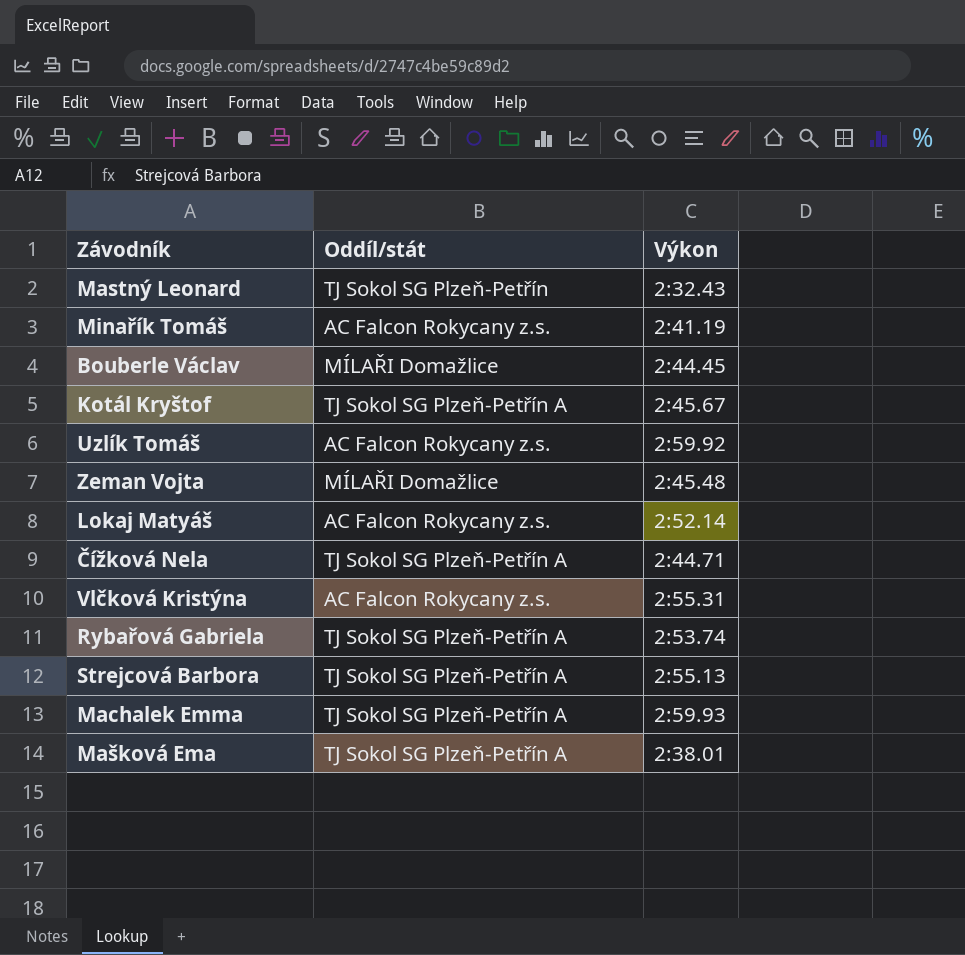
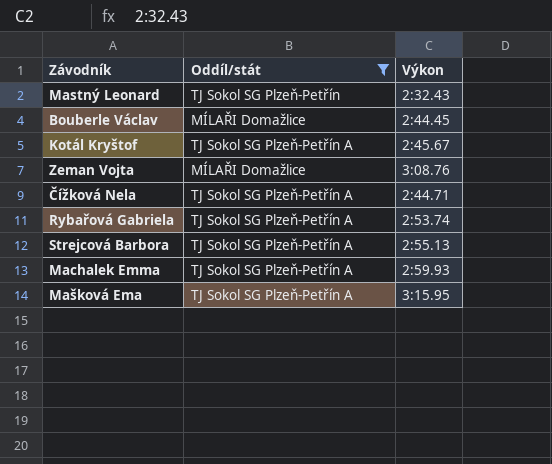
filter: none -> Oddíl/stát != AC Falcon Rokycany z.s.
Zeman Vojta | Výkon: 2:45.48 -> 3:08.76
Mašková Ema | Výkon: 2:38.01 -> 3:15.95

